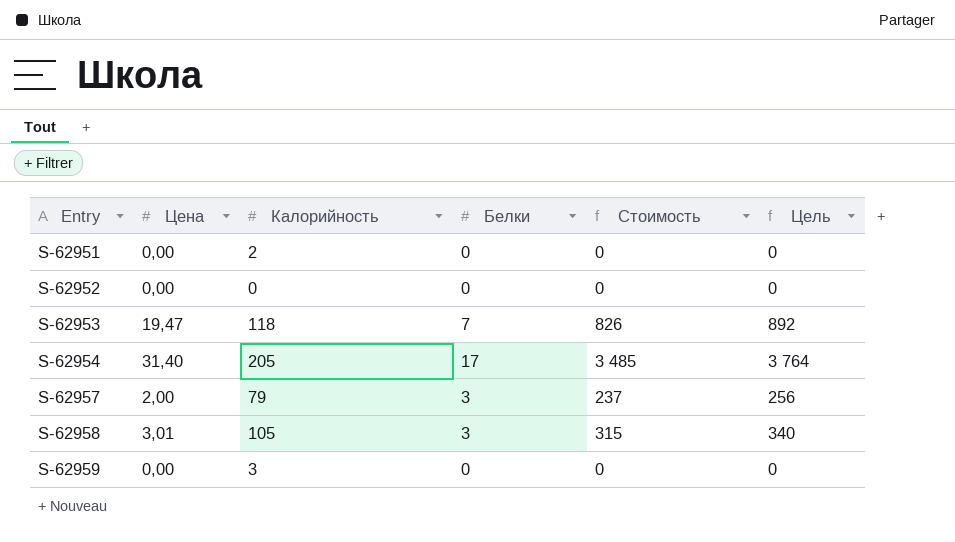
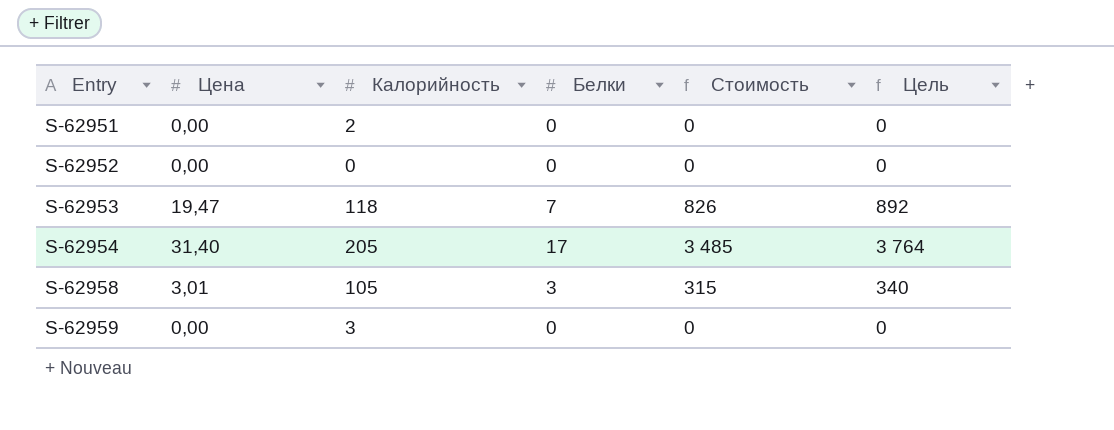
row S-62957: 2,00 | 79 | 3 | 237 | 256 -> none

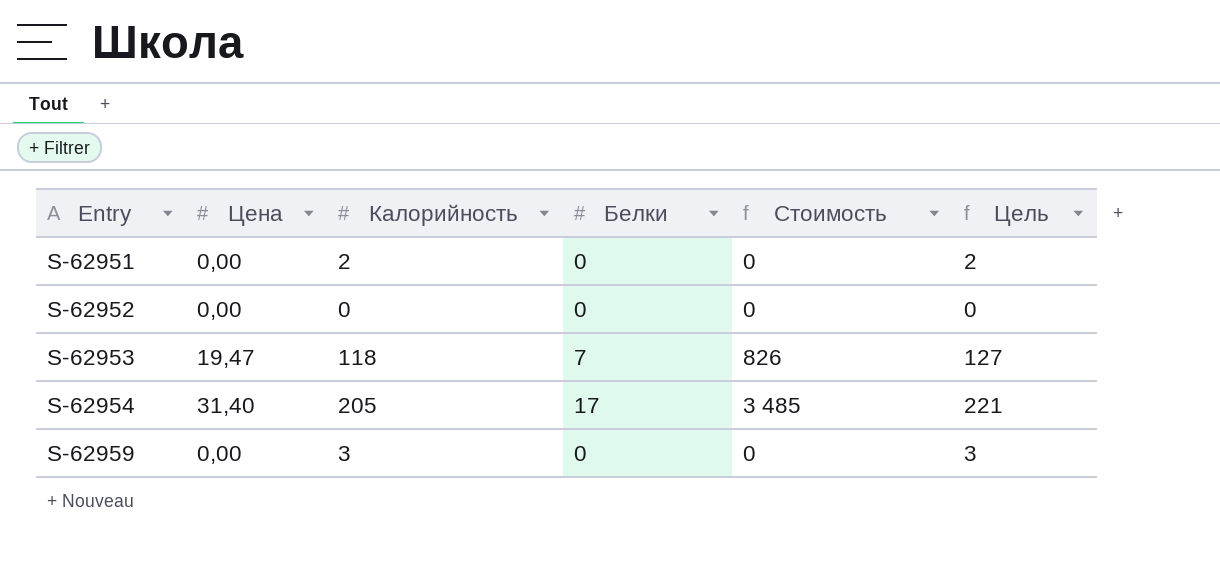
column Цель | formula: [Стоимость] * 1,08 -> [Калорийность] * 1,08
row S-62958: 3,01 | 105 | 3 | 315 | 340 -> none

